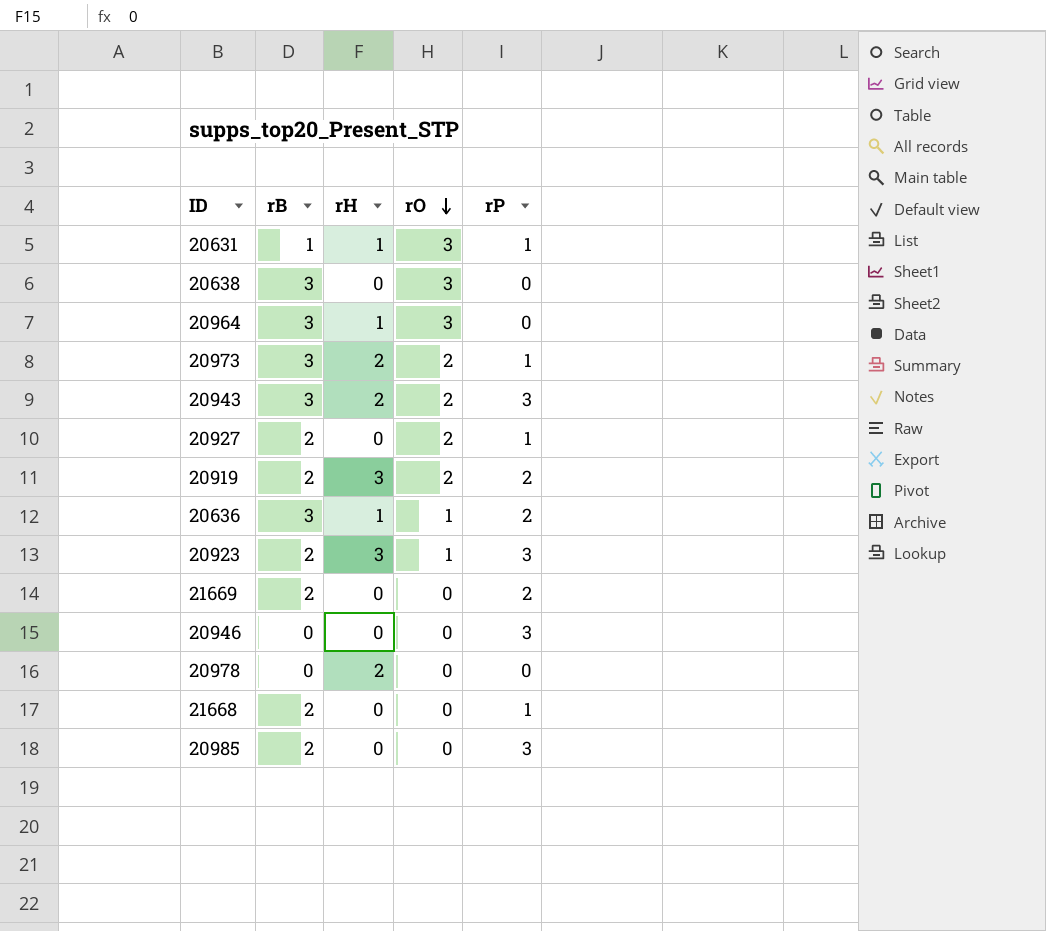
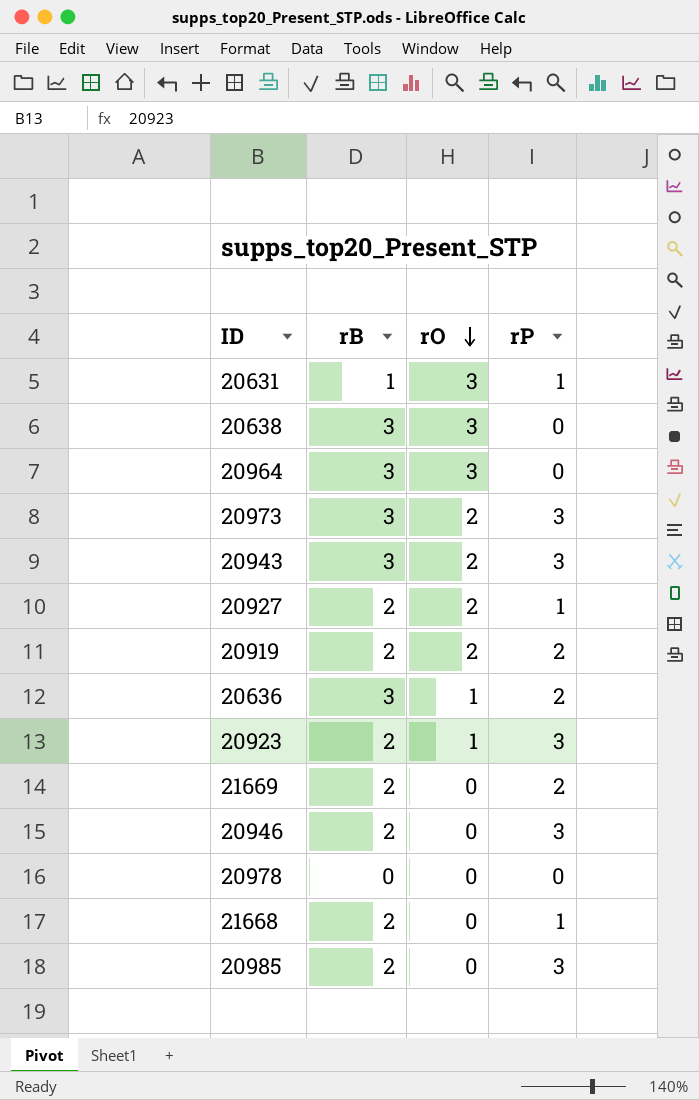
column rH | position: 3 -> none
20973 | rP: 1 -> 3
20946 | rB: 0 -> 2

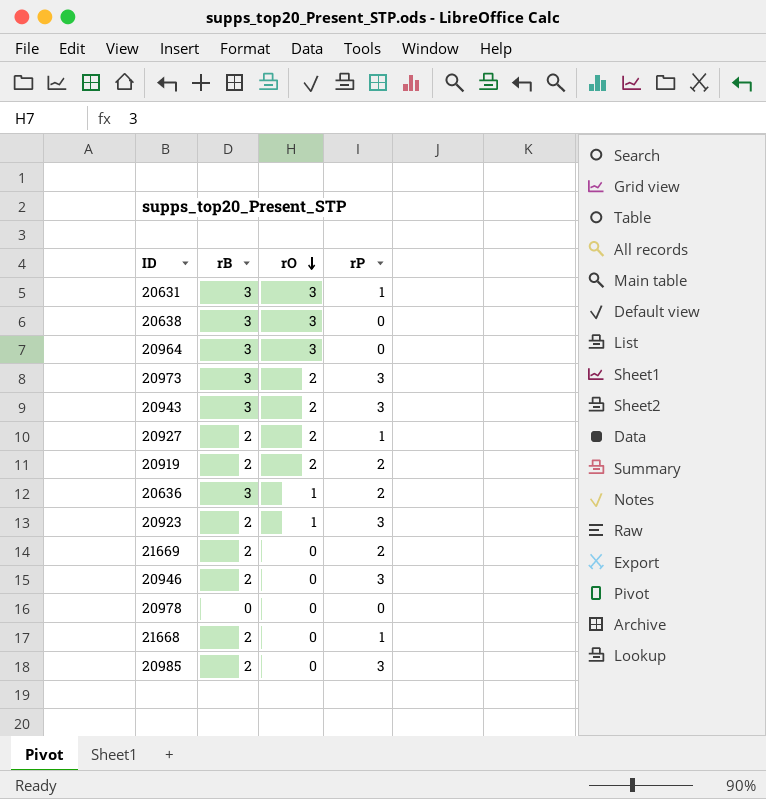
20631 | rB: 1 -> 3

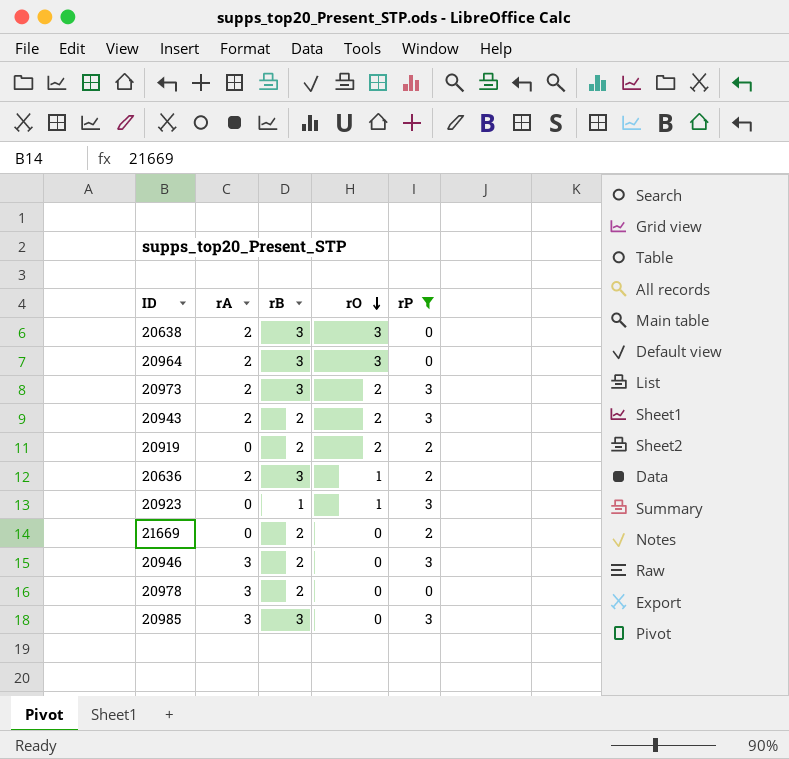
filter: none -> rP != 1
column rA | position: none -> 2
20943 | rB: 3 -> 2
20923 | rB: 2 -> 1
20978 | rB: 0 -> 2
20985 | rB: 2 -> 3

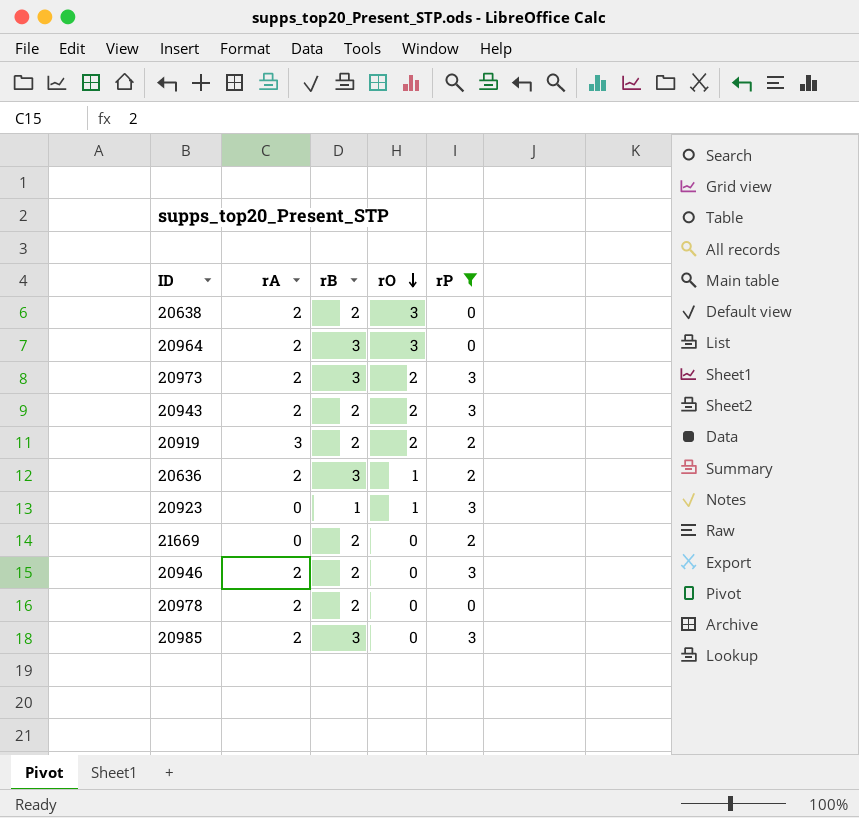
20638 | rB: 3 -> 2
20919 | rA: 0 -> 3
20946 | rA: 3 -> 2
20978 | rA: 3 -> 2
20985 | rA: 3 -> 2

